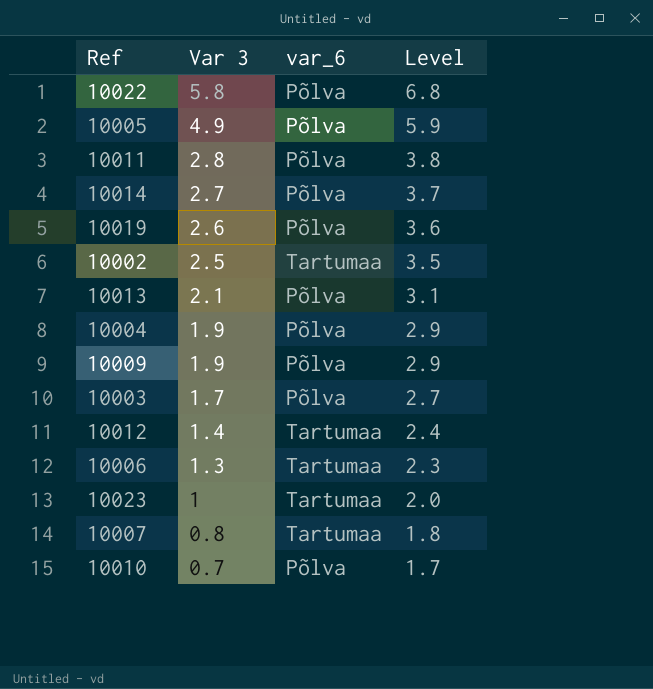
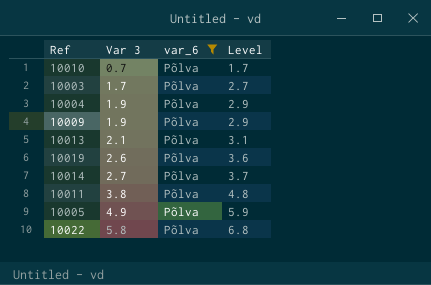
filter: none -> var_6 = Põlva
row order: Var 3 descending -> Var 3 ascending
10011 | Var 3: 2.8 -> 3.8
10011 | Level: 3.8 -> 4.8

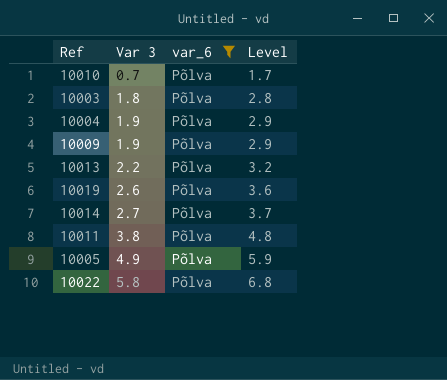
10003 | Var 3: 1.7 -> 1.8
10003 | Level: 2.7 -> 2.8
10013 | Var 3: 2.1 -> 2.2
10013 | Level: 3.1 -> 3.2

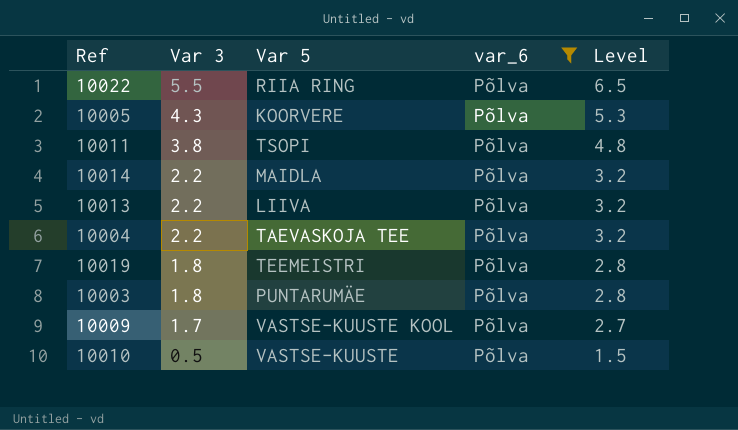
row order: Var 3 ascending -> Var 3 descending
column Var 5 | position: none -> 3
10022 | Var 3: 5.8 -> 5.5
10022 | Level: 6.8 -> 6.5
10005 | Var 3: 4.9 -> 4.3
10005 | Level: 5.9 -> 5.3
10014 | Var 3: 2.7 -> 2.2
10014 | Level: 3.7 -> 3.2
10004 | Var 3: 1.9 -> 2.2
10004 | Level: 2.9 -> 3.2
10019 | Var 3: 2.6 -> 1.8
10019 | Level: 3.6 -> 2.8
10009 | Var 3: 1.9 -> 1.7
10009 | Level: 2.9 -> 2.7
10010 | Var 3: 0.7 -> 0.5
10010 | Level: 1.7 -> 1.5

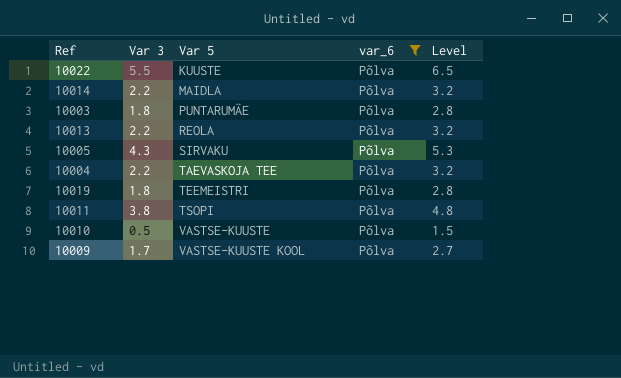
row order: Var 3 descending -> Var 5 ascending
10022 | Var 5: RIIA RING -> KUUSTE
10013 | Var 5: LIIVA -> REOLA
10005 | Var 5: KOORVERE -> SIRVAKU

